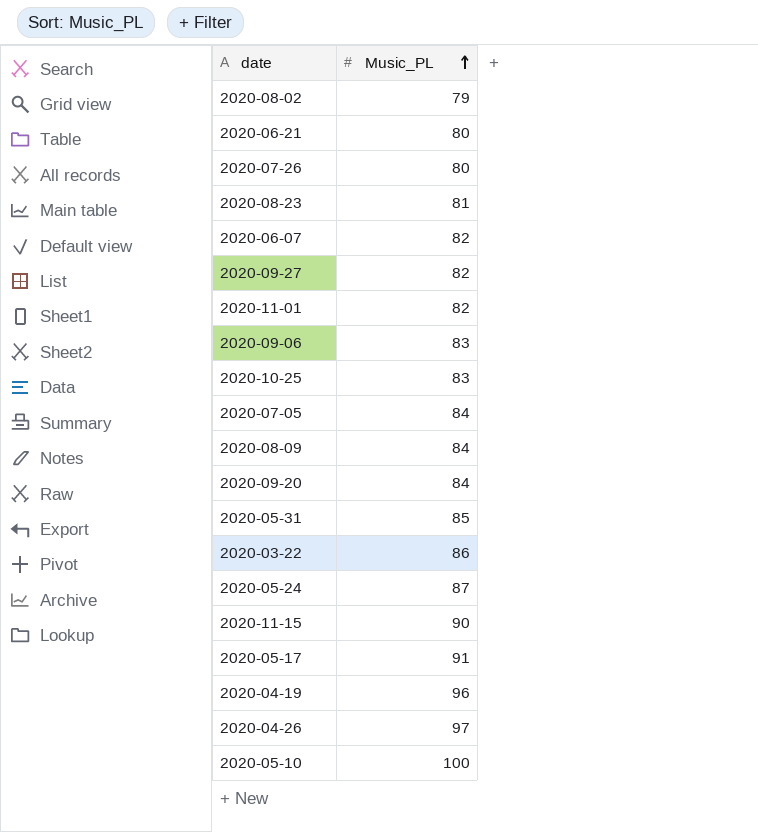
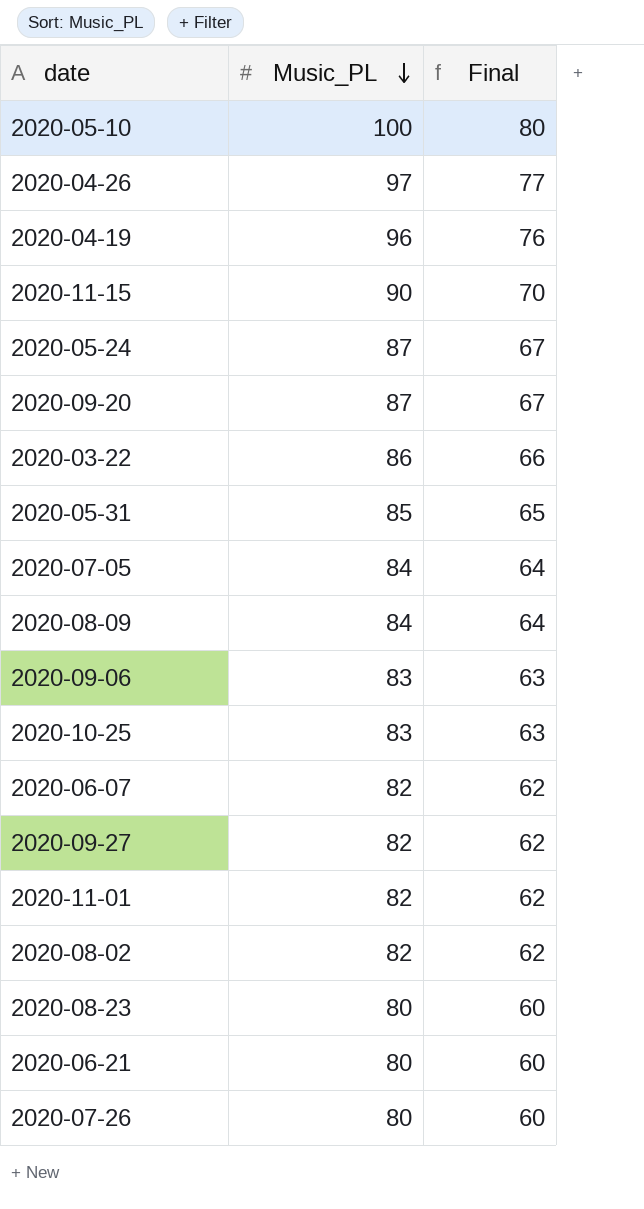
row order: Music_PL ascending -> Music_PL descending
column Final | formula: none -> [Music_PL] - 20
row 2020-05-17: 91 -> none
2020-09-20 | Music_PL: 84 -> 87
2020-08-02 | Music_PL: 79 -> 82
2020-08-23 | Music_PL: 81 -> 80

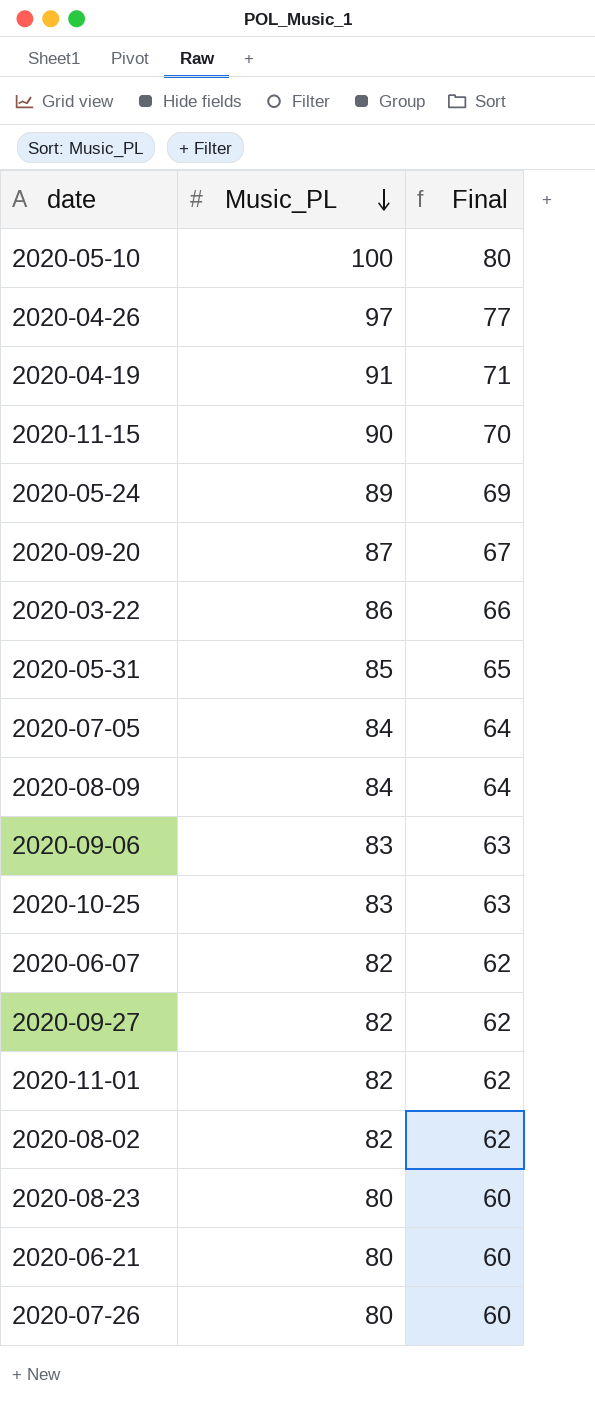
2020-04-19 | Music_PL: 96 -> 91
2020-04-19 | Final: 76 -> 71
2020-05-24 | Music_PL: 87 -> 89
2020-05-24 | Final: 67 -> 69

